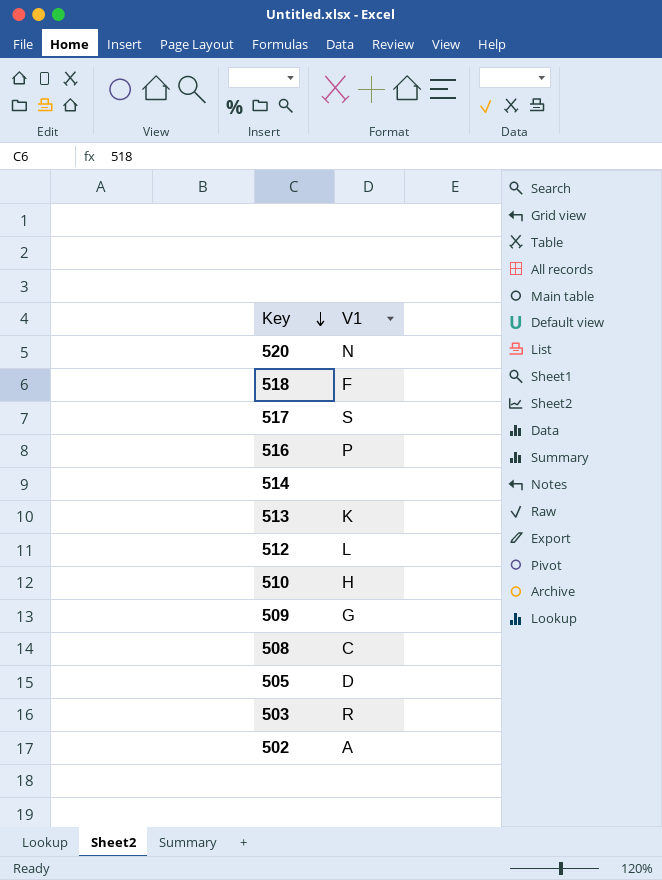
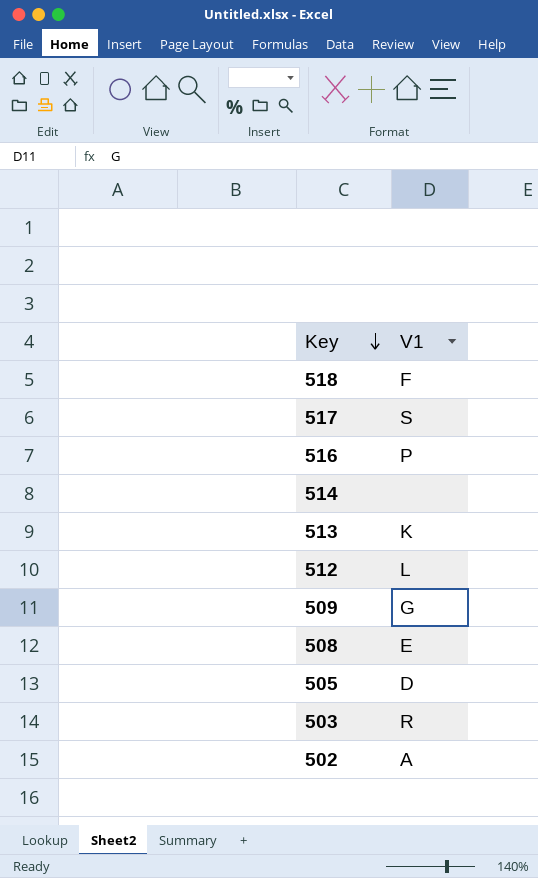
row 520: N -> none
row 510: H -> none
508 | V1: C -> E

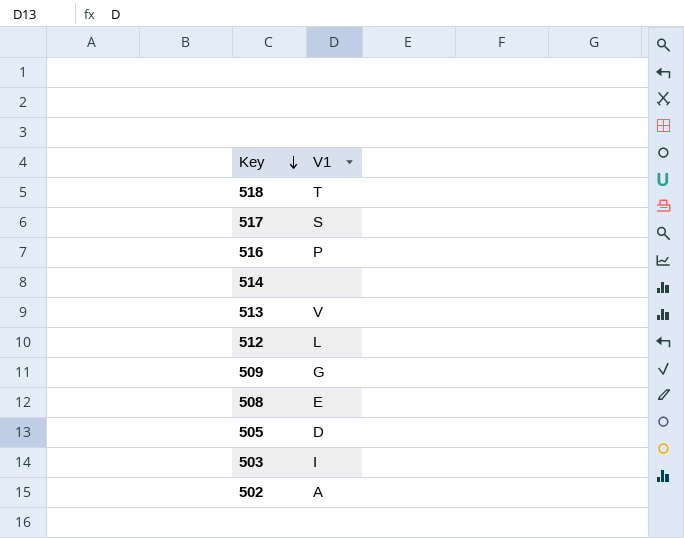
518 | V1: F -> T
513 | V1: K -> V
503 | V1: R -> I

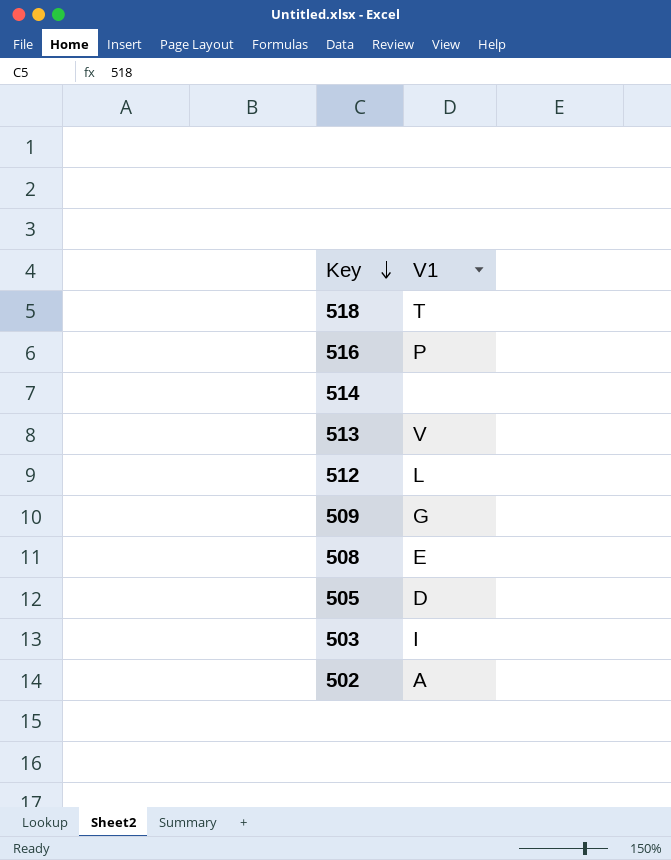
row 517: S -> none

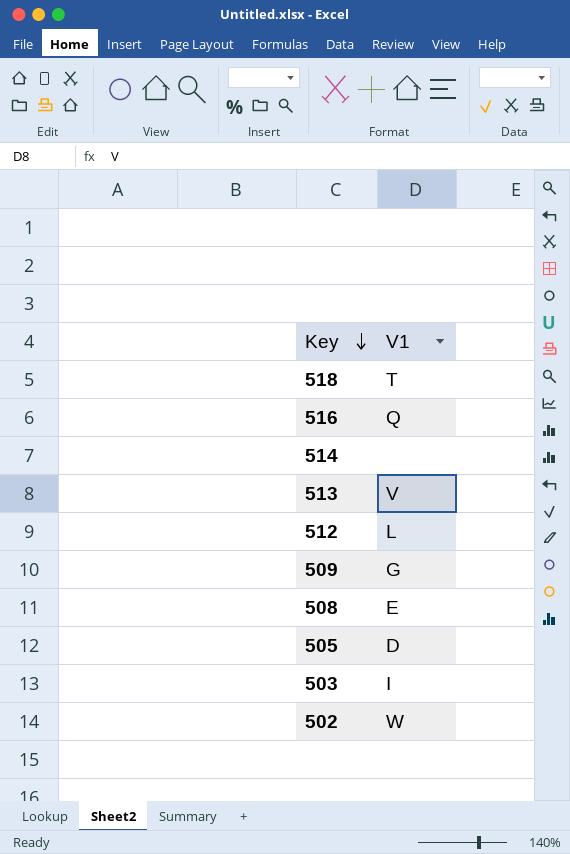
516 | V1: P -> Q
502 | V1: A -> W

